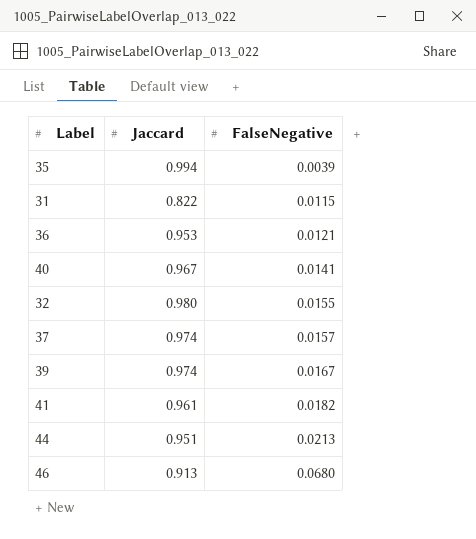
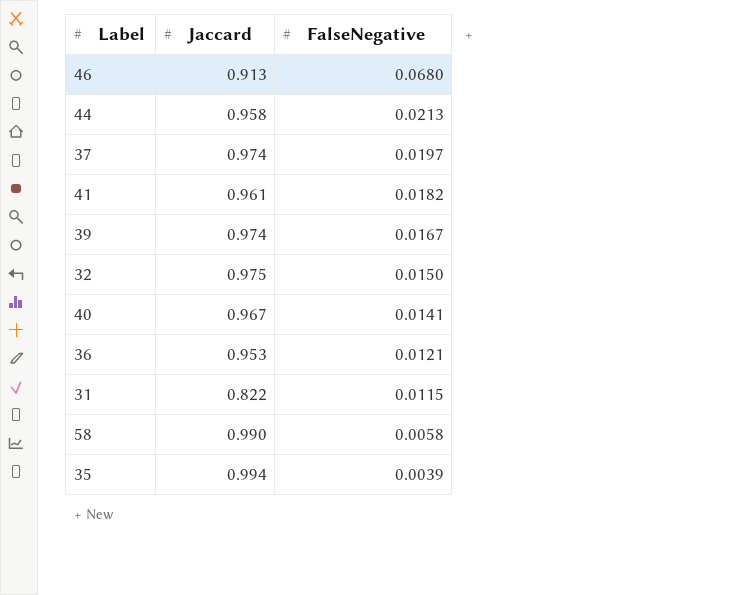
row order: FalseNegative ascending -> FalseNegative descending
44 | Jaccard: 0.951 -> 0.958
37 | FalseNegative: 0.0157 -> 0.0197
32 | Jaccard: 0.980 -> 0.975
32 | FalseNegative: 0.0155 -> 0.0150
row 58: none -> 0.990 | 0.0058

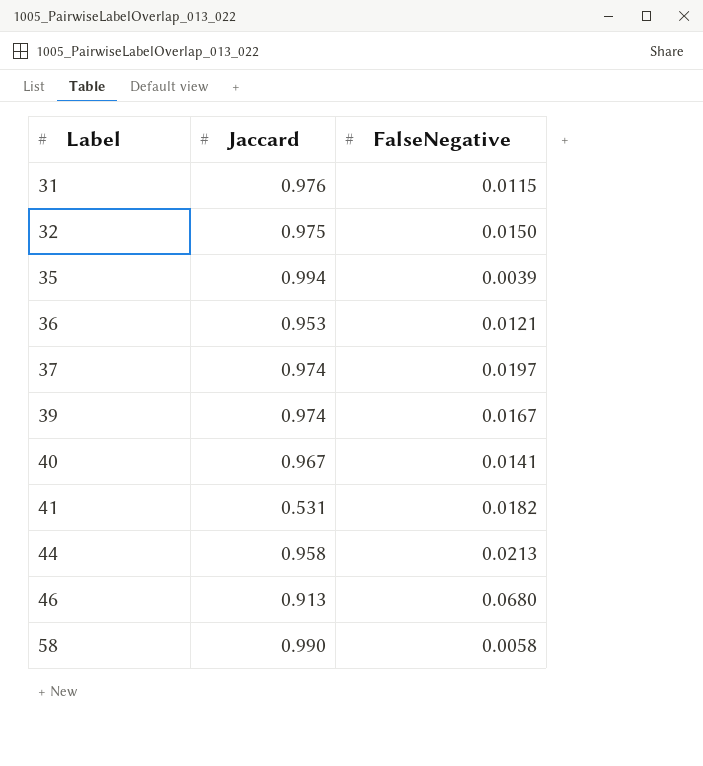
row order: FalseNegative descending -> Label ascending
31 | Jaccard: 0.822 -> 0.976
41 | Jaccard: 0.961 -> 0.531

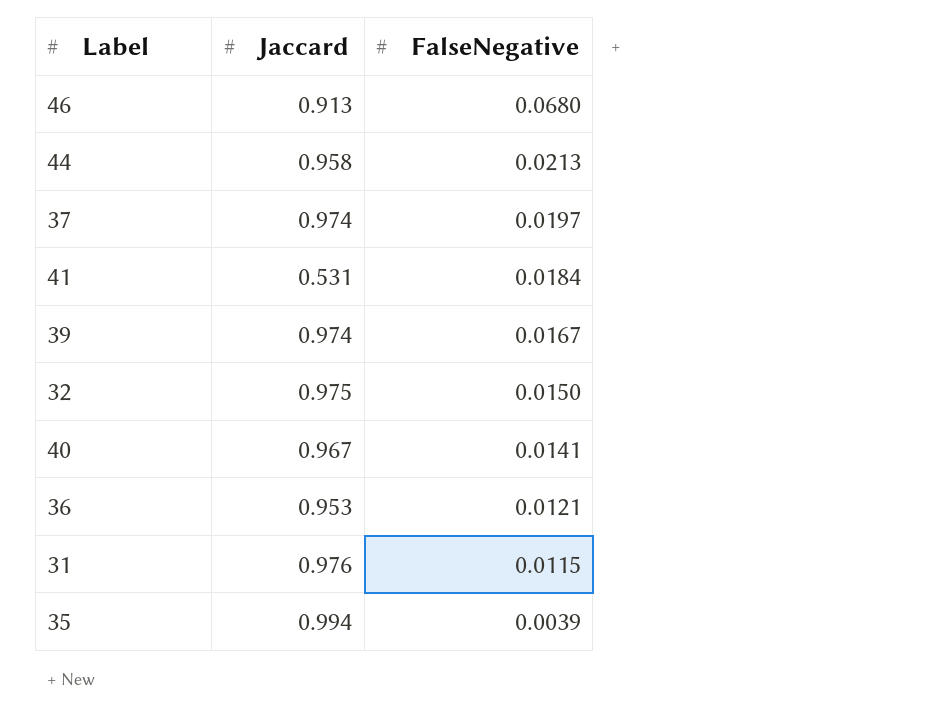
row order: Label ascending -> FalseNegative descending
row 58: 0.990 | 0.0058 -> none
41 | FalseNegative: 0.0182 -> 0.0184

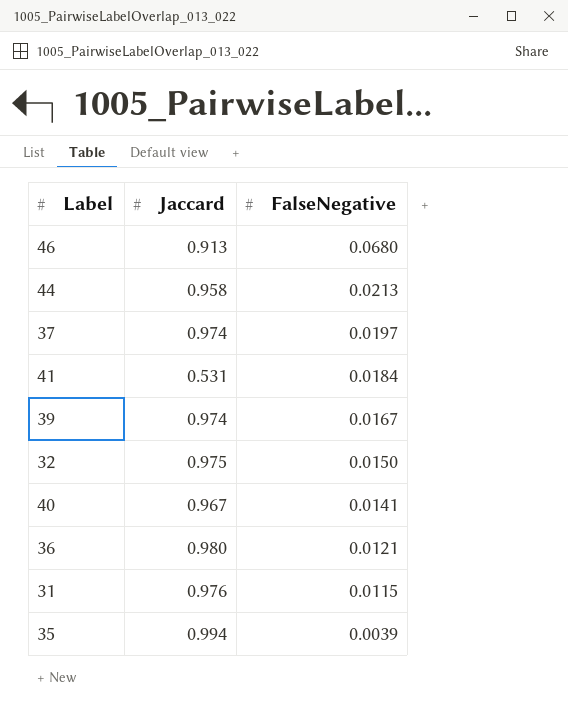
36 | Jaccard: 0.953 -> 0.980

